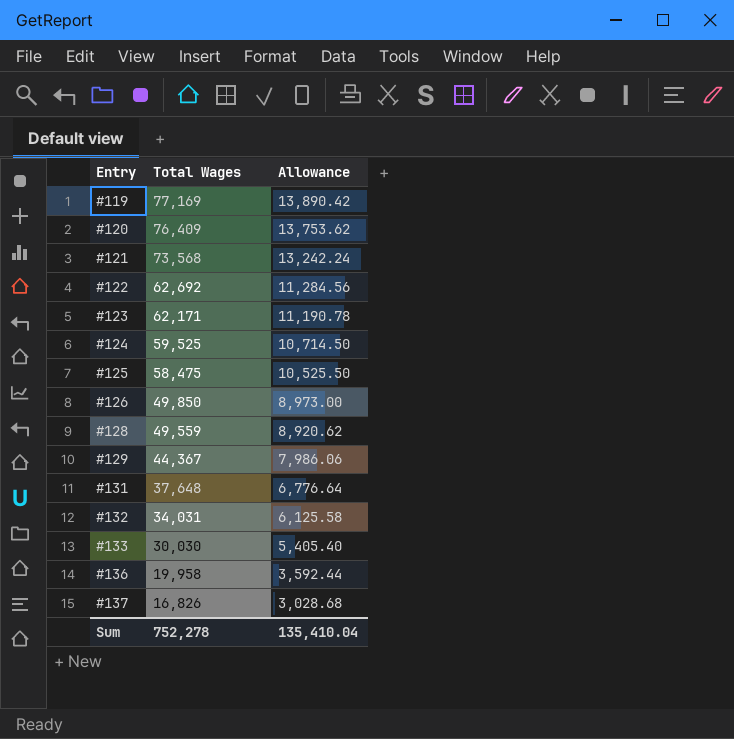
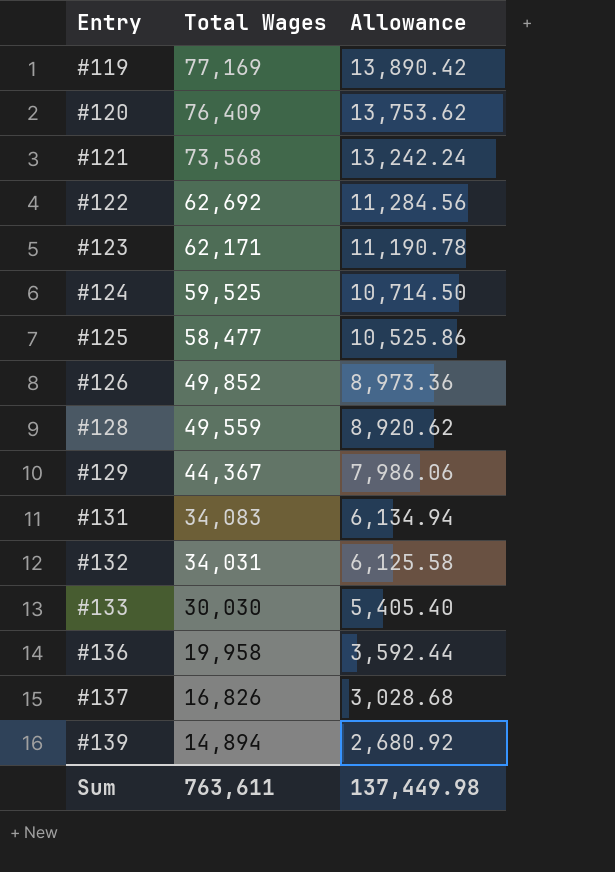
#125 | Total Wages: 58,475 -> 58,477
#125 | Allowance: 10,525.50 -> 10,525.86
#126 | Total Wages: 49,850 -> 49,852
#126 | Allowance: 8,973.00 -> 8,973.36
#131 | Total Wages: 37,648 -> 34,083
#131 | Allowance: 6,776.64 -> 6,134.94
row #139: none -> 14,894 | 2,680.92
Sum | Total Wages: 752,278 -> 763,611
Sum | Allowance: 135,410.04 -> 137,449.98

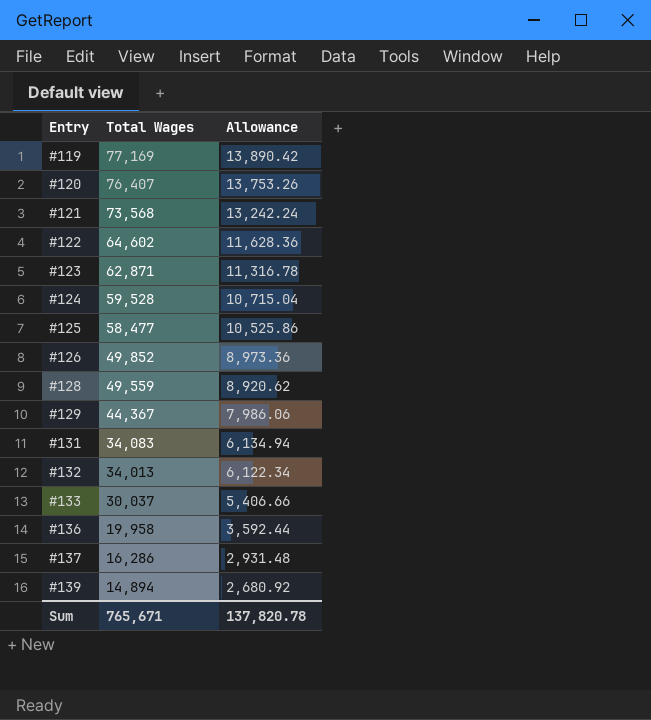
#120 | Total Wages: 76,409 -> 76,407
#120 | Allowance: 13,753.62 -> 13,753.26
#122 | Total Wages: 62,692 -> 64,602
#122 | Allowance: 11,284.56 -> 11,628.36
#123 | Total Wages: 62,171 -> 62,871
#123 | Allowance: 11,190.78 -> 11,316.78
#124 | Total Wages: 59,525 -> 59,528
#124 | Allowance: 10,714.50 -> 10,715.04
#132 | Total Wages: 34,031 -> 34,013
#132 | Allowance: 6,125.58 -> 6,122.34
#133 | Total Wages: 30,030 -> 30,037
#133 | Allowance: 5,405.40 -> 5,406.66
#137 | Total Wages: 16,826 -> 16,286
#137 | Allowance: 3,028.68 -> 2,931.48
Sum | Total Wages: 763,611 -> 765,671
Sum | Allowance: 137,449.98 -> 137,820.78

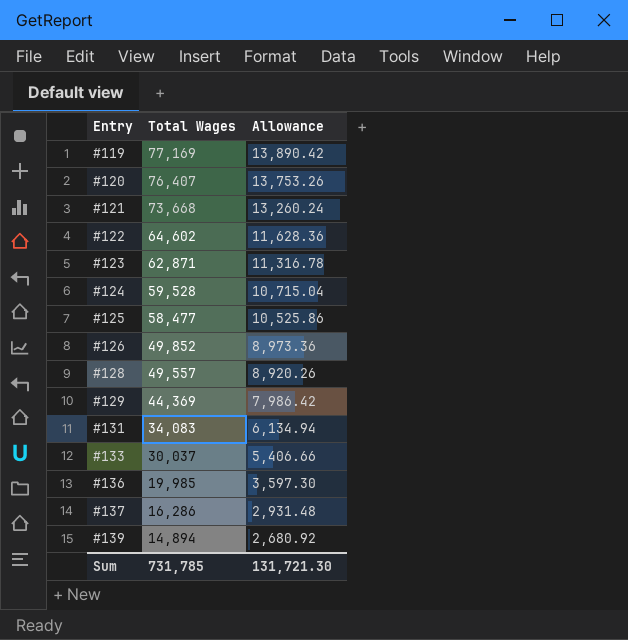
row #132: 34,013 | 6,122.34 -> none
#121 | Total Wages: 73,568 -> 73,668
#121 | Allowance: 13,242.24 -> 13,260.24
#128 | Total Wages: 49,559 -> 49,557
#128 | Allowance: 8,920.62 -> 8,920.26
#129 | Total Wages: 44,367 -> 44,369
#129 | Allowance: 7,986.06 -> 7,986.42
#136 | Total Wages: 19,958 -> 19,985
#136 | Allowance: 3,592.44 -> 3,597.30
Sum | Total Wages: 765,671 -> 731,785
Sum | Allowance: 137,820.78 -> 131,721.30

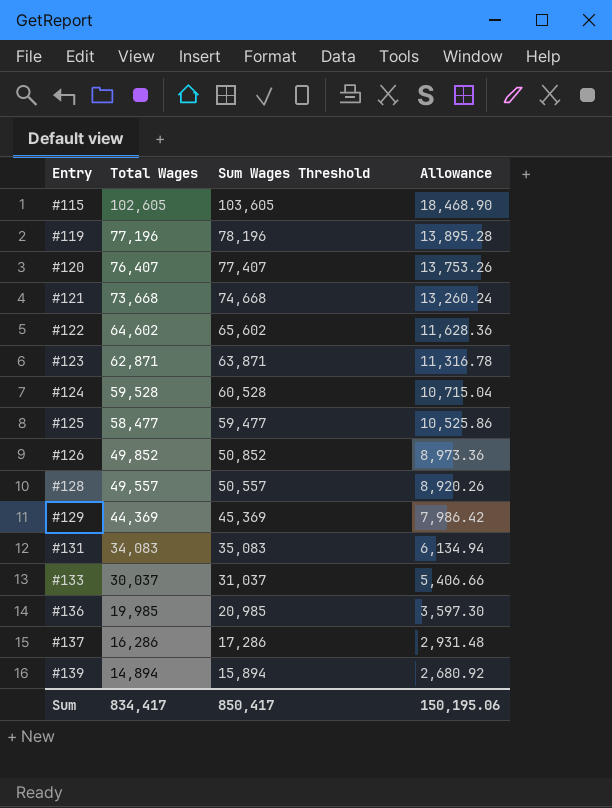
column Sum Wages Threshold | formula: none -> [Total Wages] + 1000
row #115: none -> 102,605 | 103,605 | 18,468.90
#119 | Total Wages: 77,169 -> 77,196
#119 | Allowance: 13,890.42 -> 13,895.28
Sum | Total Wages: 731,785 -> 834,417
Sum | Allowance: 131,721.30 -> 150,195.06

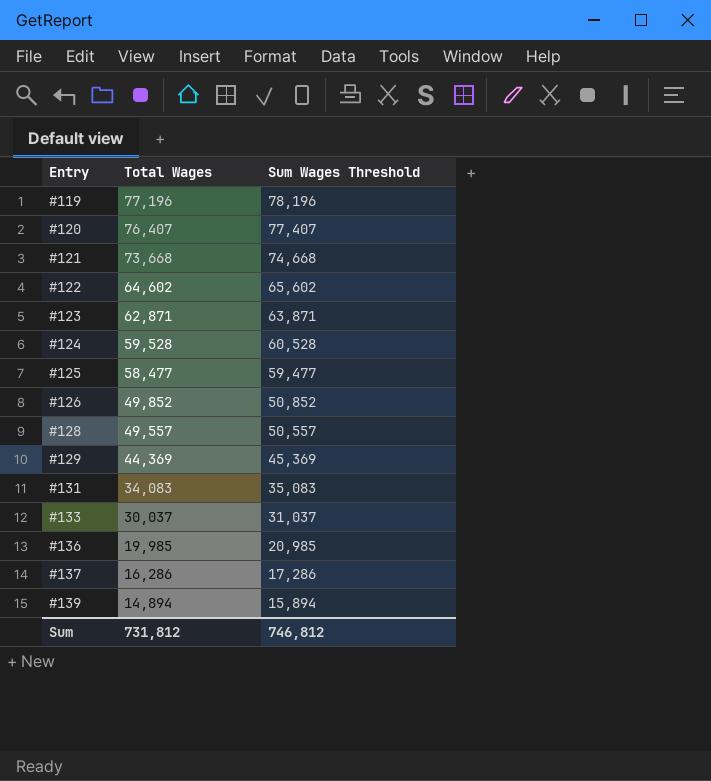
column Allowance | formula: [Total Wages] * 0.18 -> none
row #115: 102,605 | 103,605 | 18,468.90 -> none
Sum | Total Wages: 834,417 -> 731,812
Sum | Sum Wages Threshold: 850,417 -> 746,812

